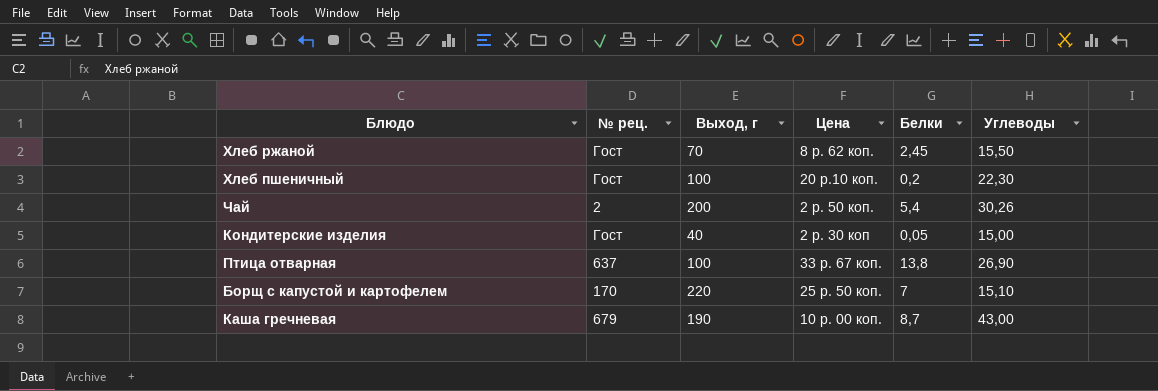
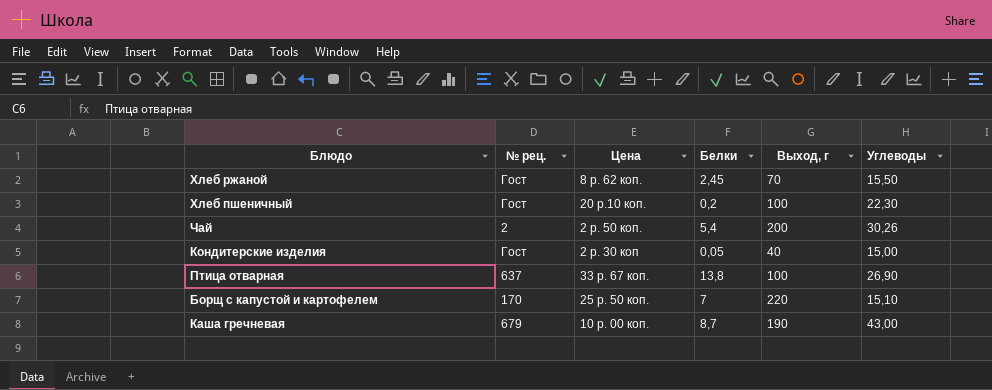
column Выход, г | position: 3 -> 5

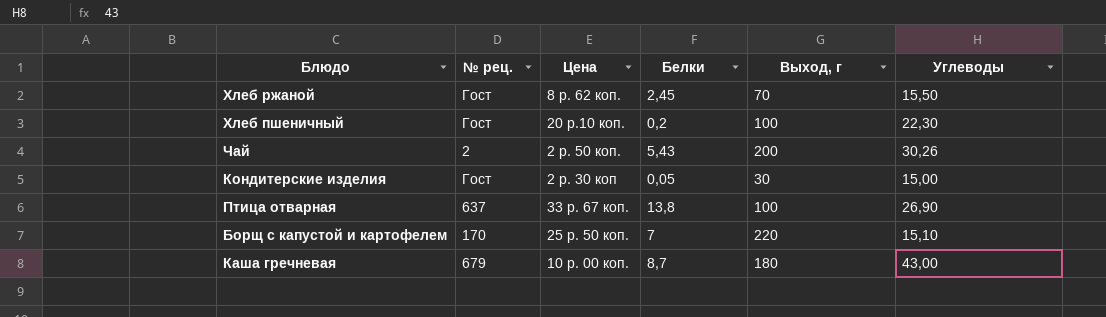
Чай | Белки: 5,4 -> 5,43
Кондитерские изделия | Выход, г: 40 -> 30
Каша гречневая | Выход, г: 190 -> 180

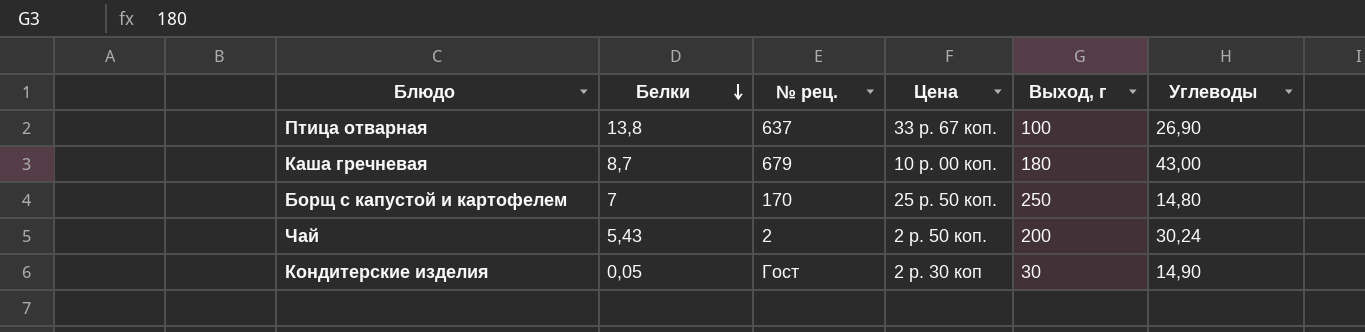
row order: none -> Белки descending
column Белки | position: 4 -> 2
row Хлеб ржаной: Гост | 8 р. 62 коп. | 2,45 | 70 | 15,50 -> none
row Хлеб пшеничный: Гост | 20 р.10 коп. | 0,2 | 100 | 22,30 -> none
Борщ с капустой и картофелем | Выход, г: 220 -> 250
Борщ с капустой и картофелем | Углеводы: 15,10 -> 14,80
Чай | Углеводы: 30,26 -> 30,24
Кондитерские изделия | Углеводы: 15,00 -> 14,90

